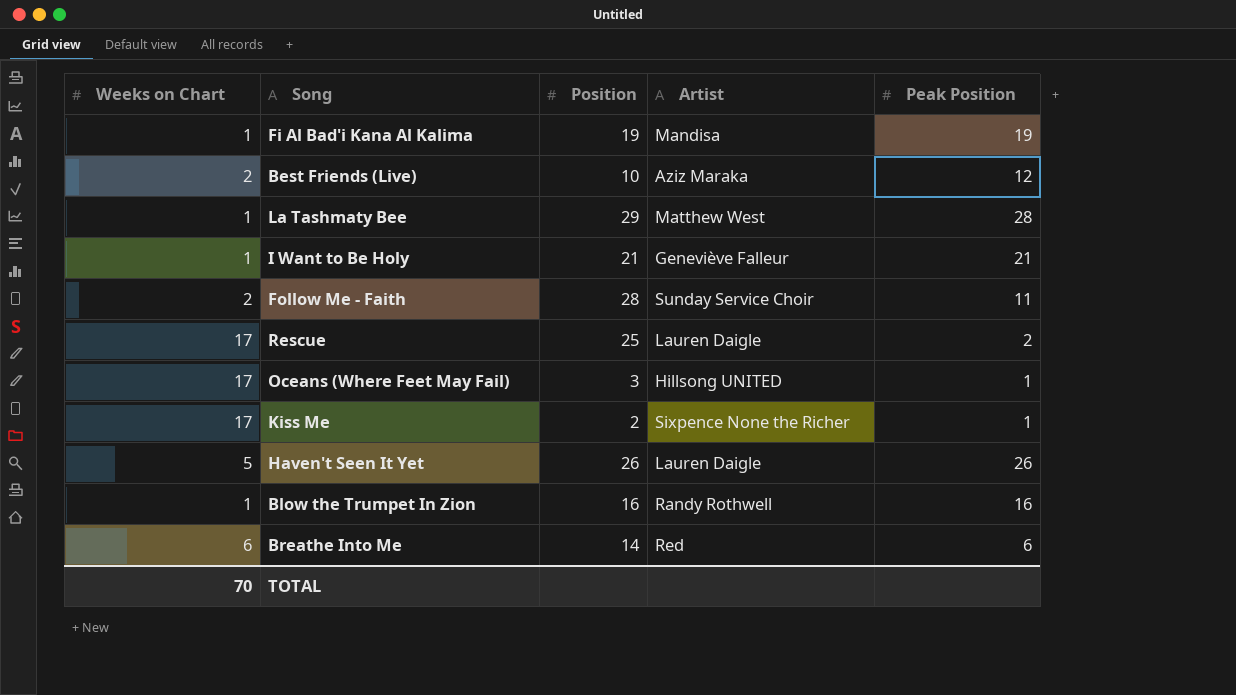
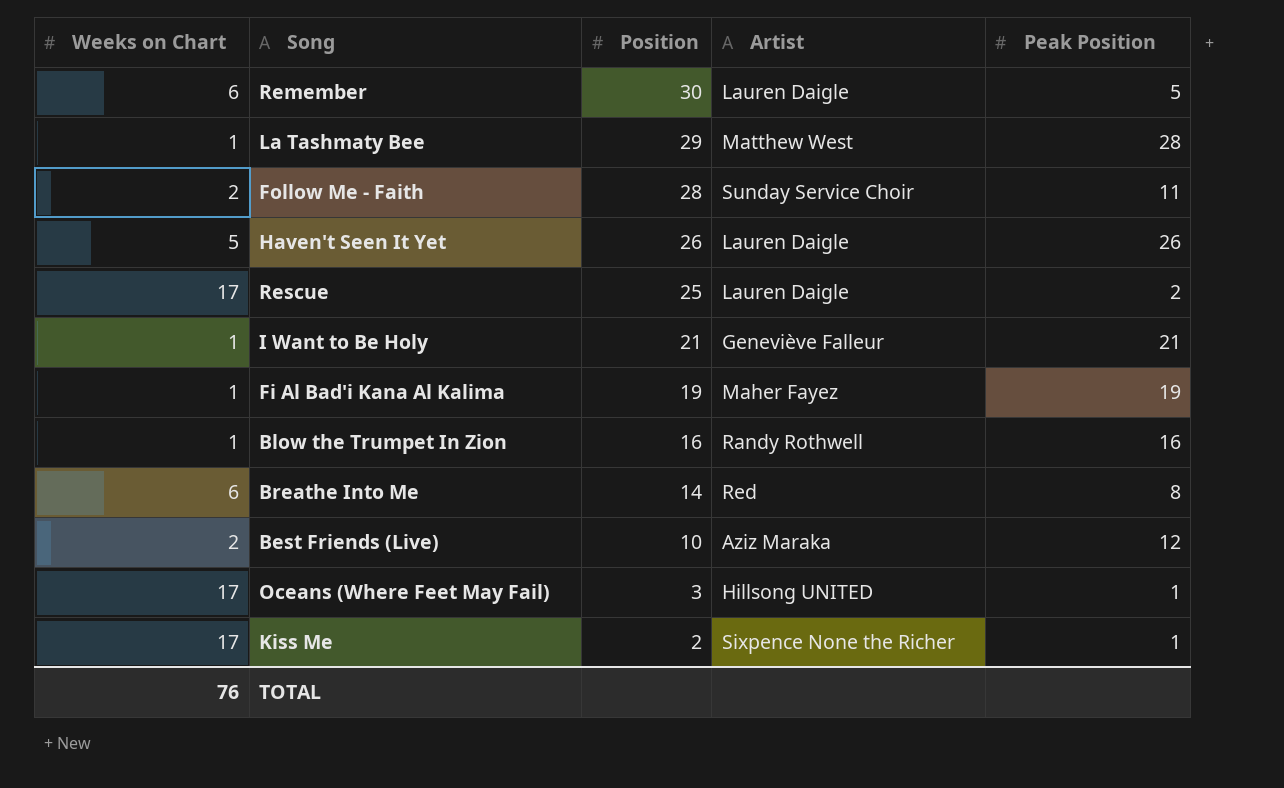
row order: none -> Position descending
row Remember: none -> 6 | 30 | Lauren Daigle | 5
Fi Al Bad'i Kana Al Kalima | Artist: Mandisa -> Maher Fayez
Breathe Into Me | Peak Position: 6 -> 8
TOTAL | Weeks on Chart: 70 -> 76

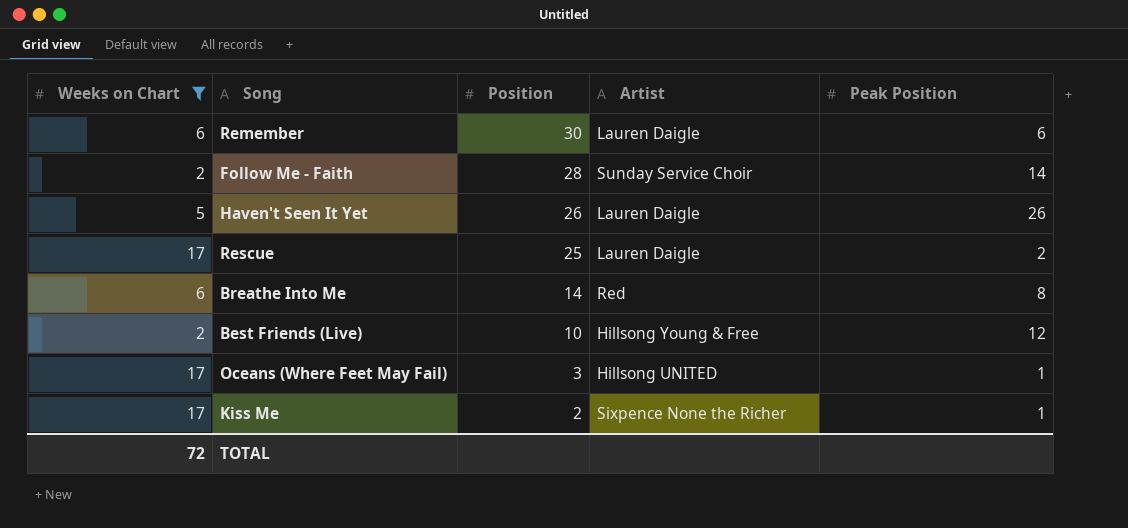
filter: none -> Weeks on Chart != 1
Remember | Peak Position: 5 -> 6
Follow Me - Faith | Peak Position: 11 -> 14
Best Friends (Live) | Artist: Aziz Maraka -> Hillsong Young & Free
TOTAL | Weeks on Chart: 76 -> 72

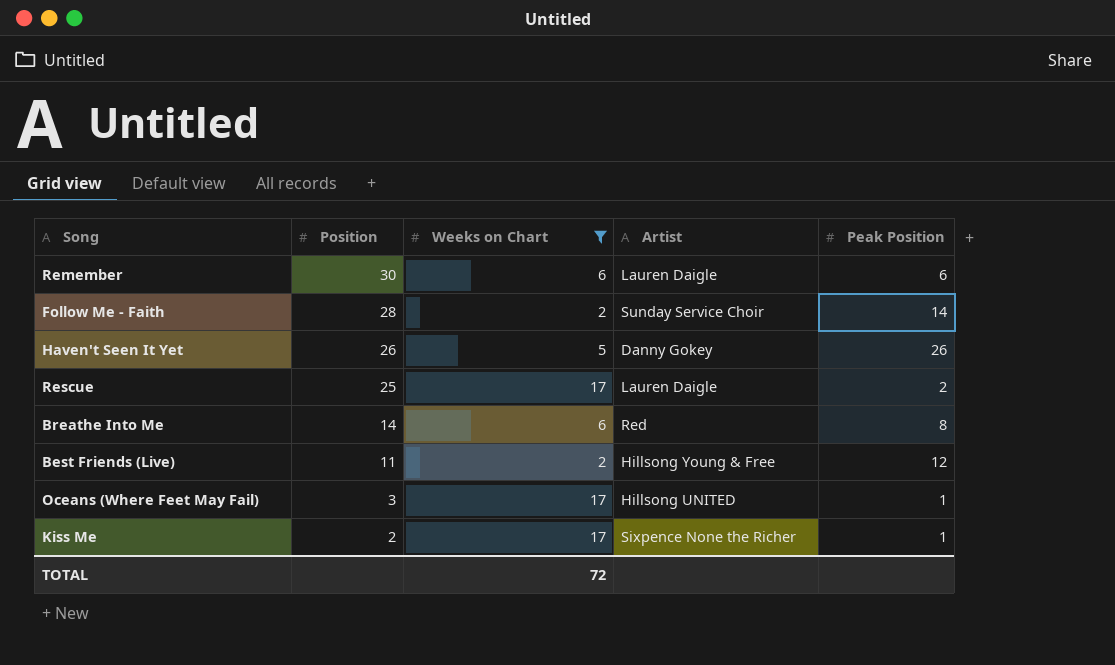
column Weeks on Chart | position: 1 -> 3
Haven't Seen It Yet | Artist: Lauren Daigle -> Danny Gokey
Best Friends (Live) | Position: 10 -> 11

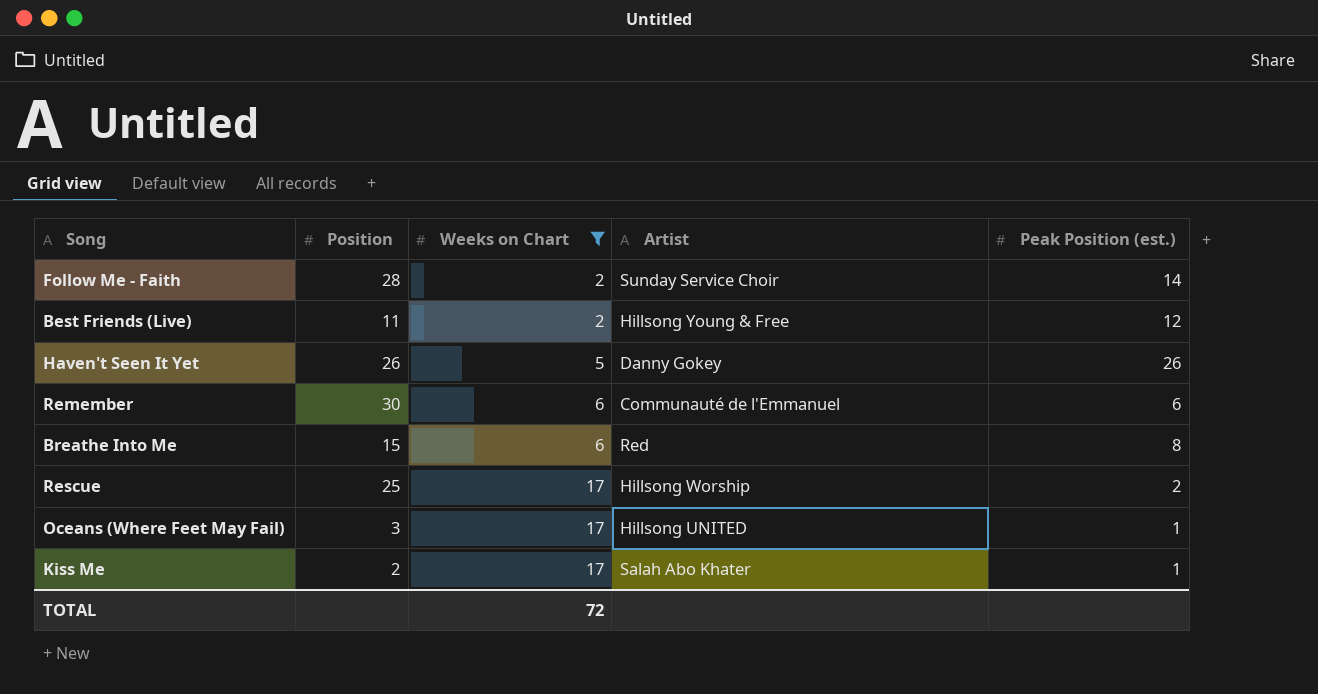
row order: Position descending -> Weeks on Chart ascending
column name: Peak Position -> Peak Position (est.)
Remember | Artist: Lauren Daigle -> Communauté de l'Emmanuel
Breathe Into Me | Position: 14 -> 15
Rescue | Artist: Lauren Daigle -> Hillsong Worship
Kiss Me | Artist: Sixpence None the Richer -> Salah Abo Khater

